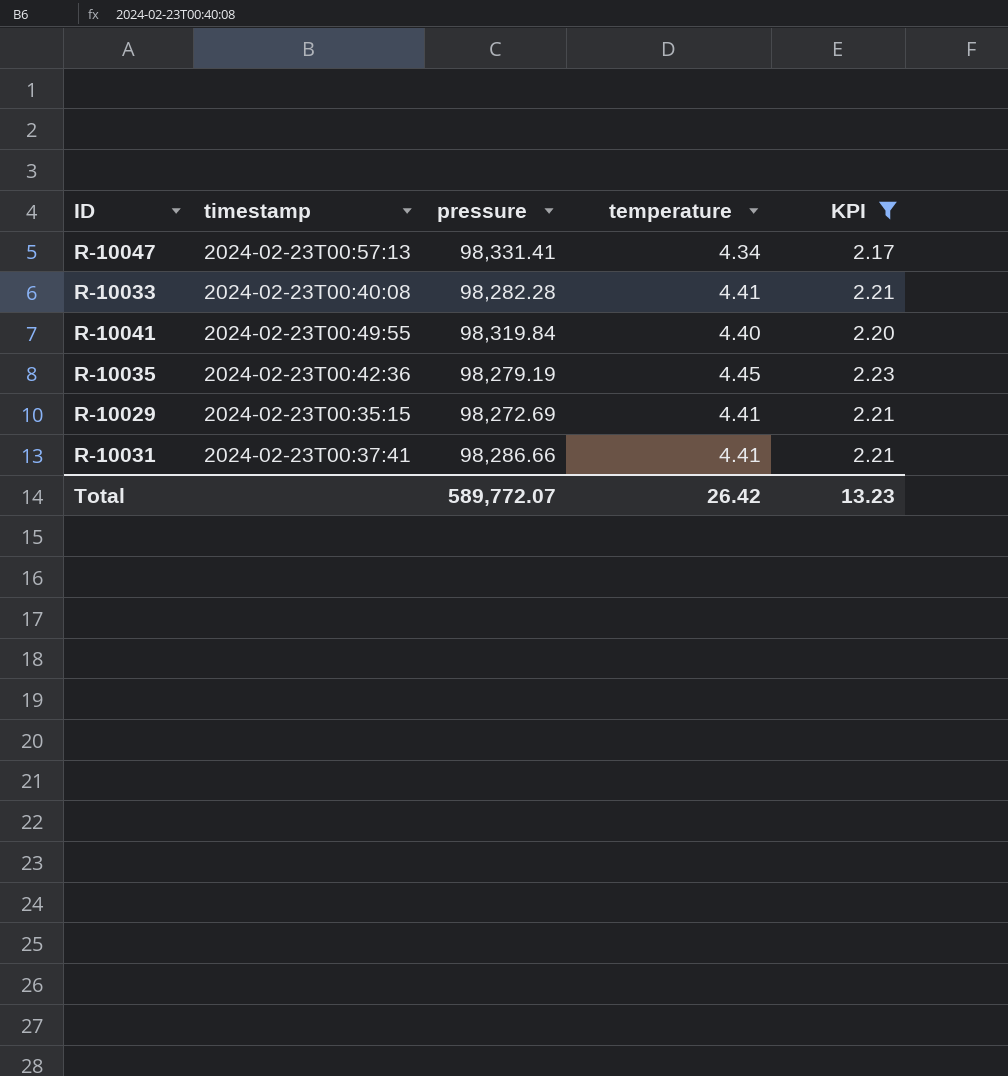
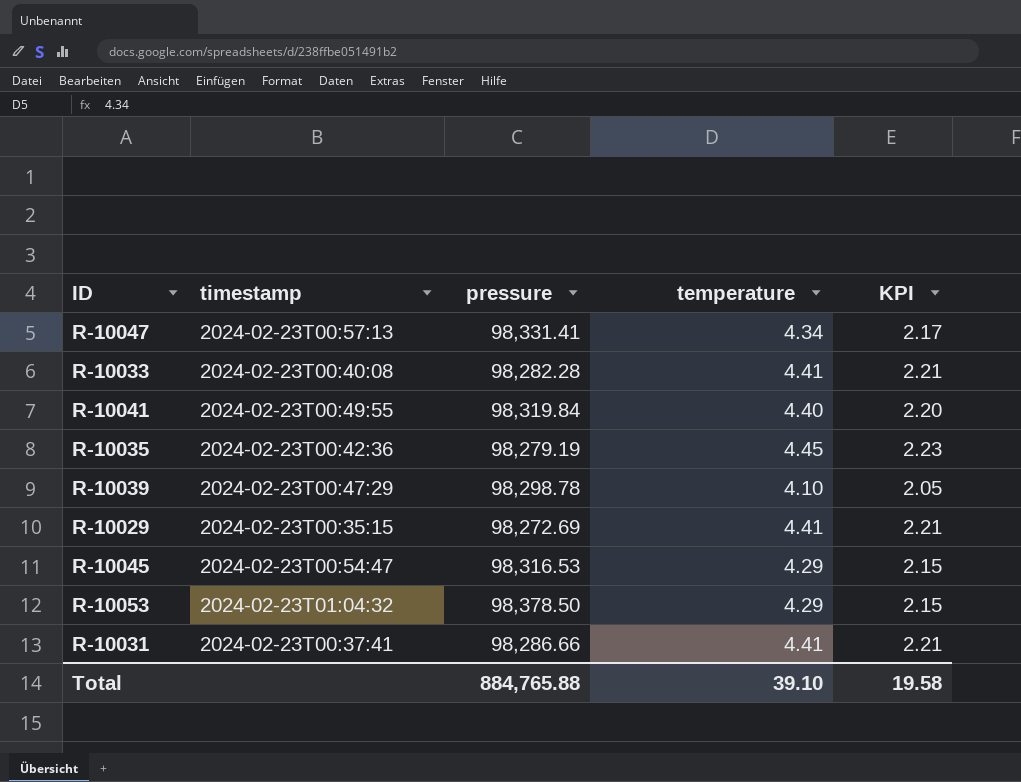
filter: KPI >= 2.17 -> none
Total | pressure: 589,772.07 -> 884,765.88
Total | temperature: 26.42 -> 39.10
Total | KPI: 13.23 -> 19.58

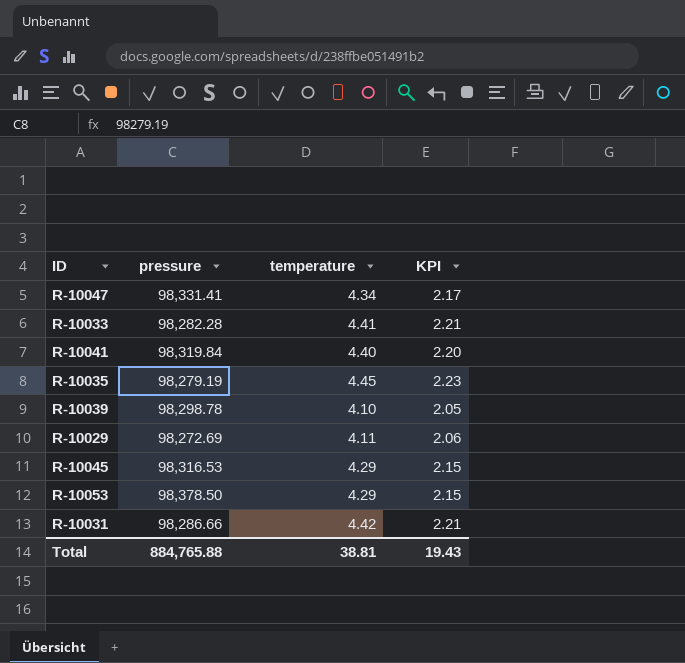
column timestamp | position: 2 -> none
R-10029 | temperature: 4.41 -> 4.11
R-10029 | KPI: 2.21 -> 2.06
R-10031 | temperature: 4.41 -> 4.42
Total | temperature: 39.10 -> 38.81
Total | KPI: 19.58 -> 19.43

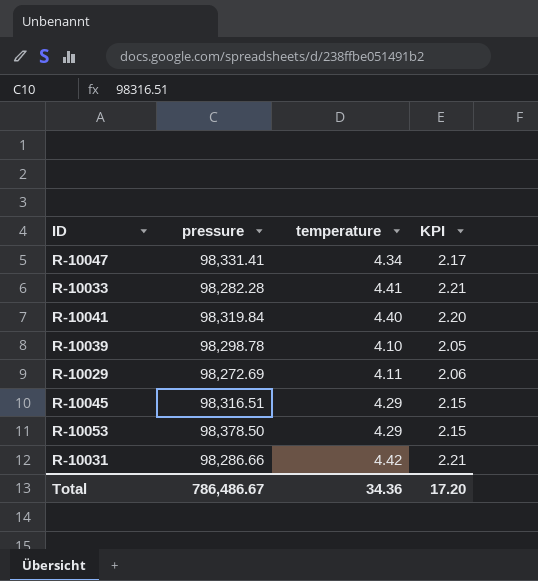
row R-10035: 98,279.19 | 4.45 | 2.23 -> none
R-10045 | pressure: 98,316.53 -> 98,316.51
Total | pressure: 884,765.88 -> 786,486.67
Total | temperature: 38.81 -> 34.36
Total | KPI: 19.43 -> 17.20

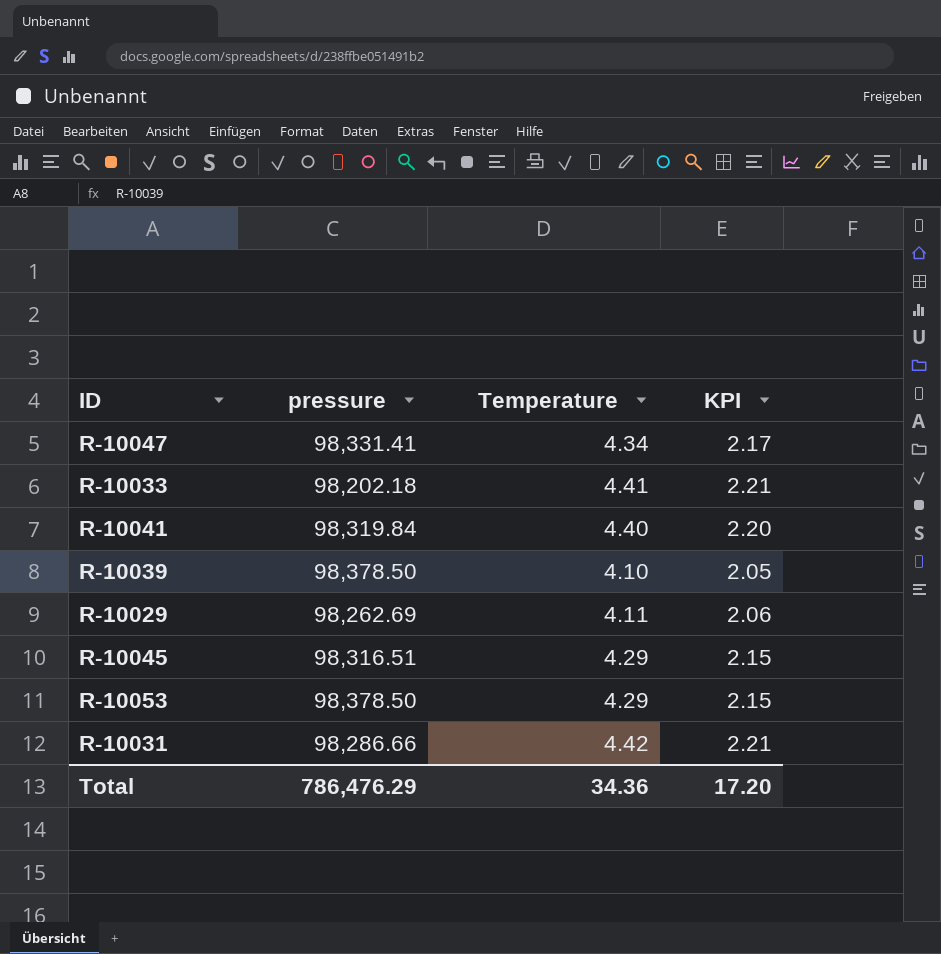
column name: temperature -> Temperature
R-10033 | pressure: 98,282.28 -> 98,202.18
R-10039 | pressure: 98,298.78 -> 98,378.50
R-10029 | pressure: 98,272.69 -> 98,262.69
Total | pressure: 786,486.67 -> 786,476.29

